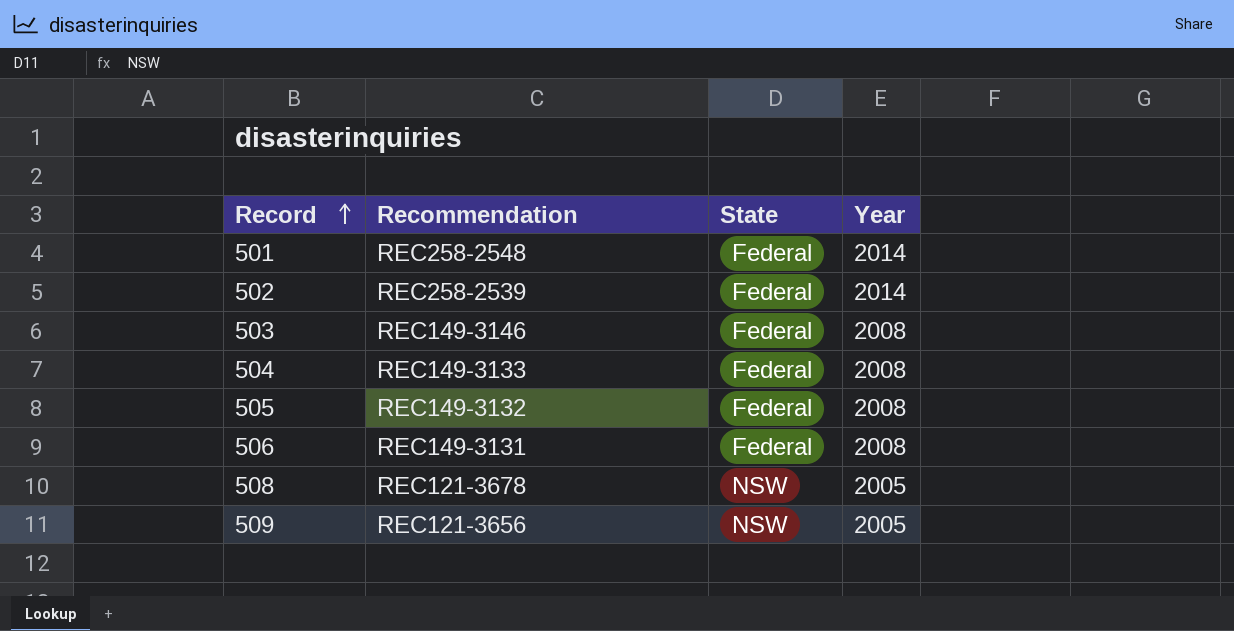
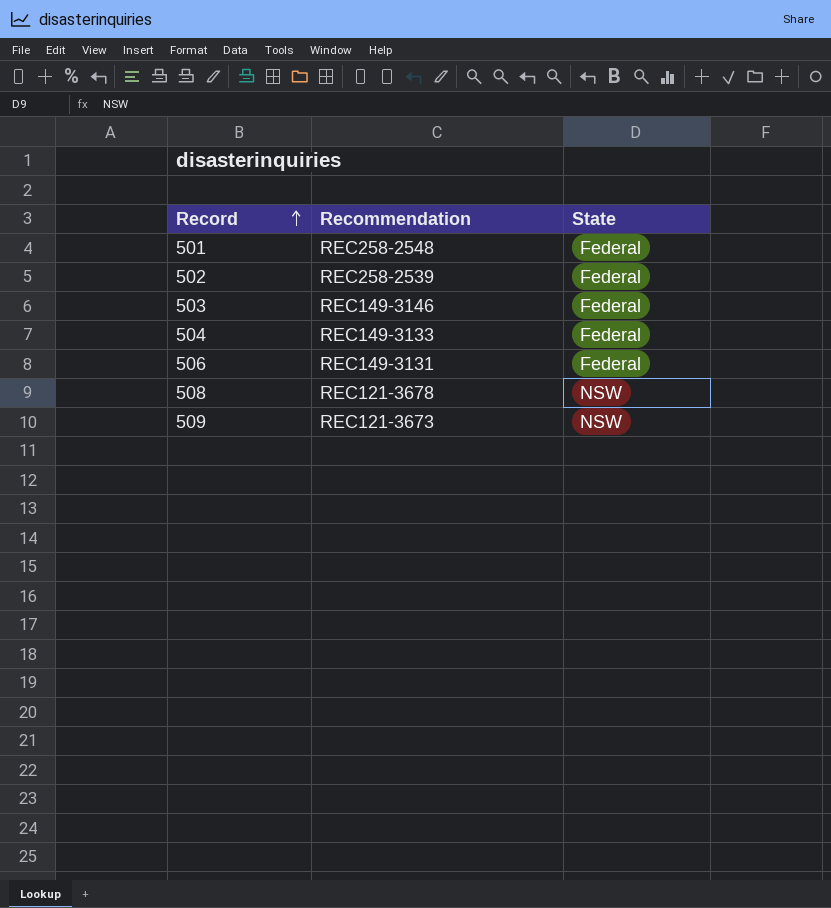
column Year | position: 4 -> none
row 505: REC149-3132 | Federal | 2008 -> none
509 | Recommendation: REC121-3656 -> REC121-3673

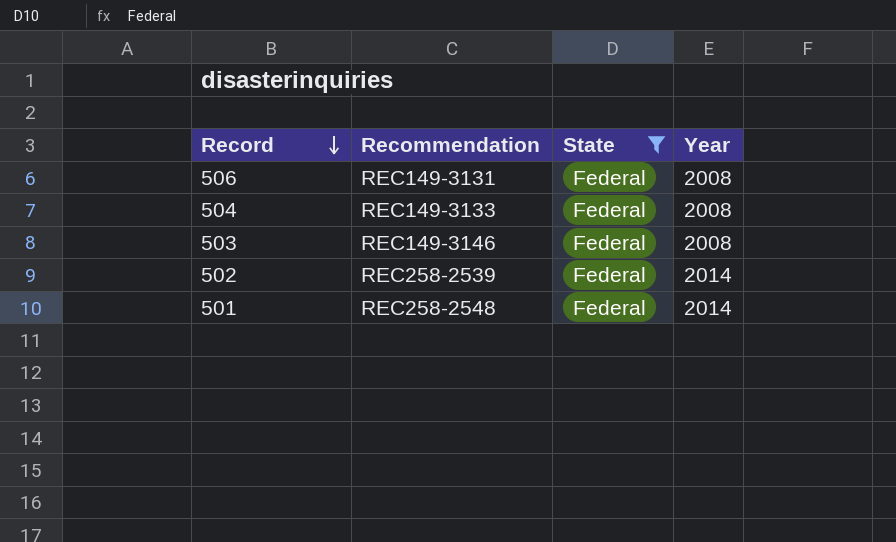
filter: none -> State = Federal
row order: Record ascending -> Record descending
column Year | position: none -> 4

